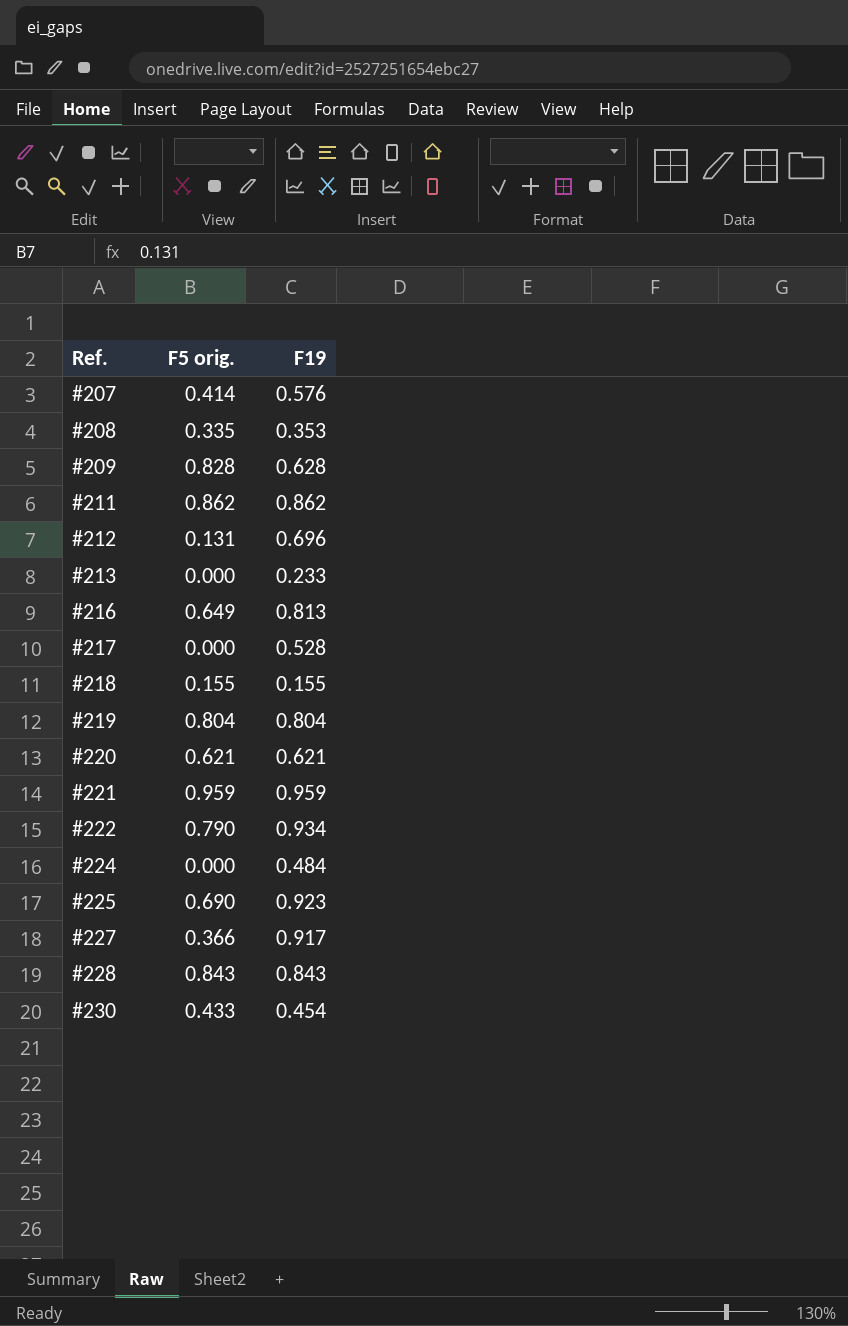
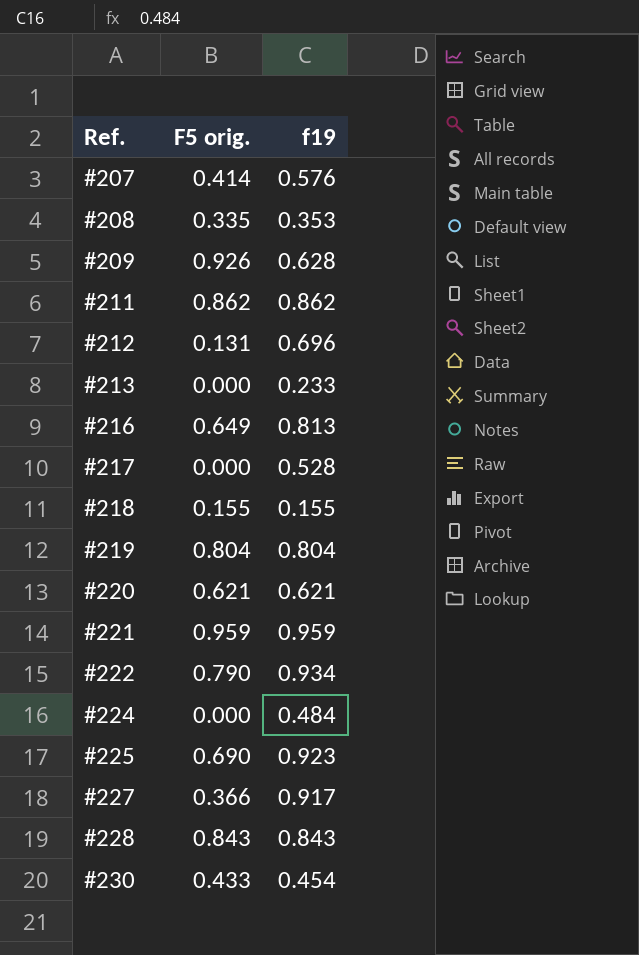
column name: F19 -> f19
#209 | F5 orig.: 0.828 -> 0.926

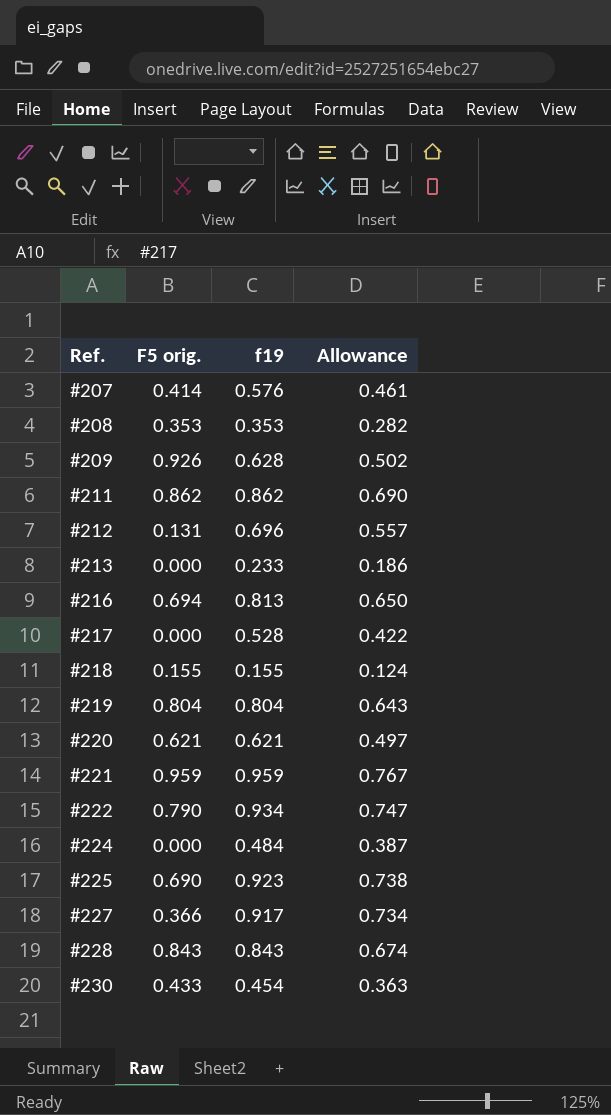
column Allowance | formula: none -> [f19] * 0.8
#208 | F5 orig.: 0.335 -> 0.353
#216 | F5 orig.: 0.649 -> 0.694

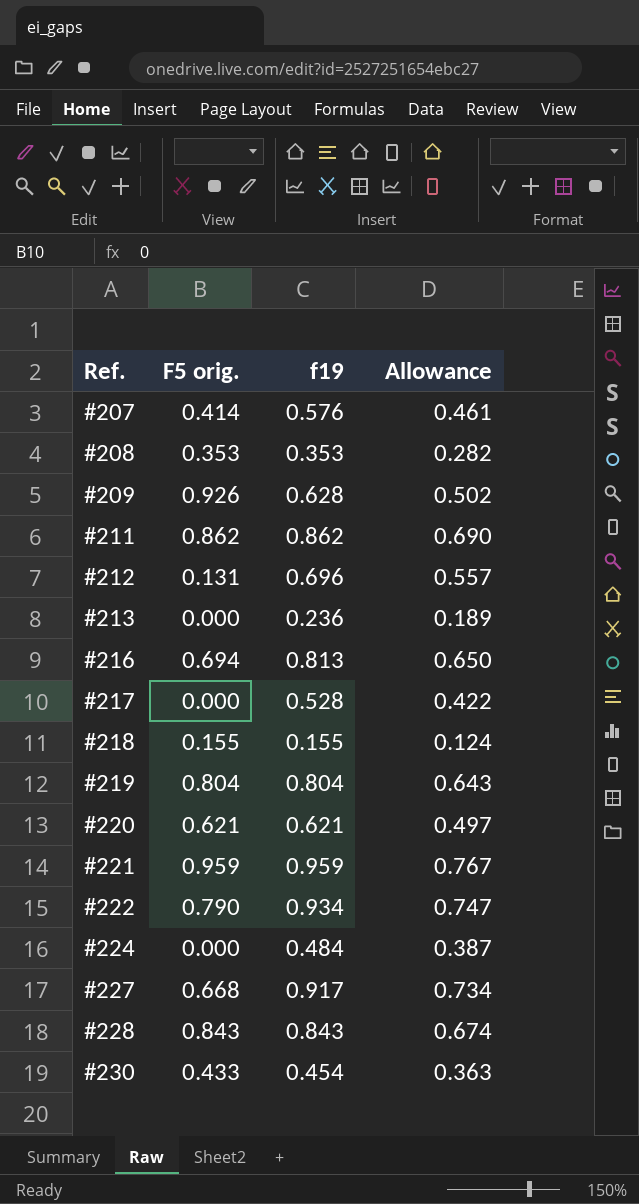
row #225: 0.690 | 0.923 | 0.738 -> none
#213 | f19: 0.233 -> 0.236
#213 | Allowance: 0.186 -> 0.189
#227 | F5 orig.: 0.366 -> 0.668

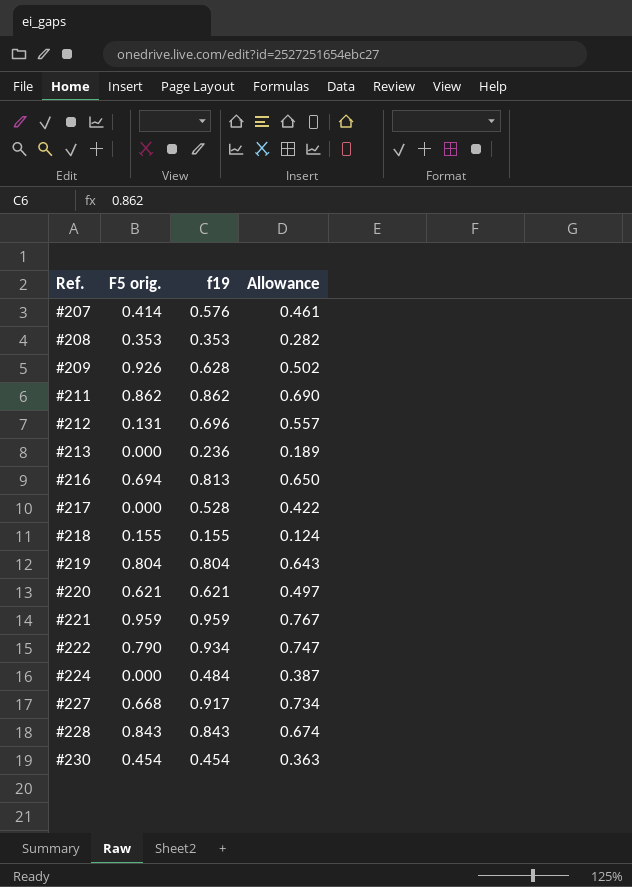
#230 | F5 orig.: 0.433 -> 0.454

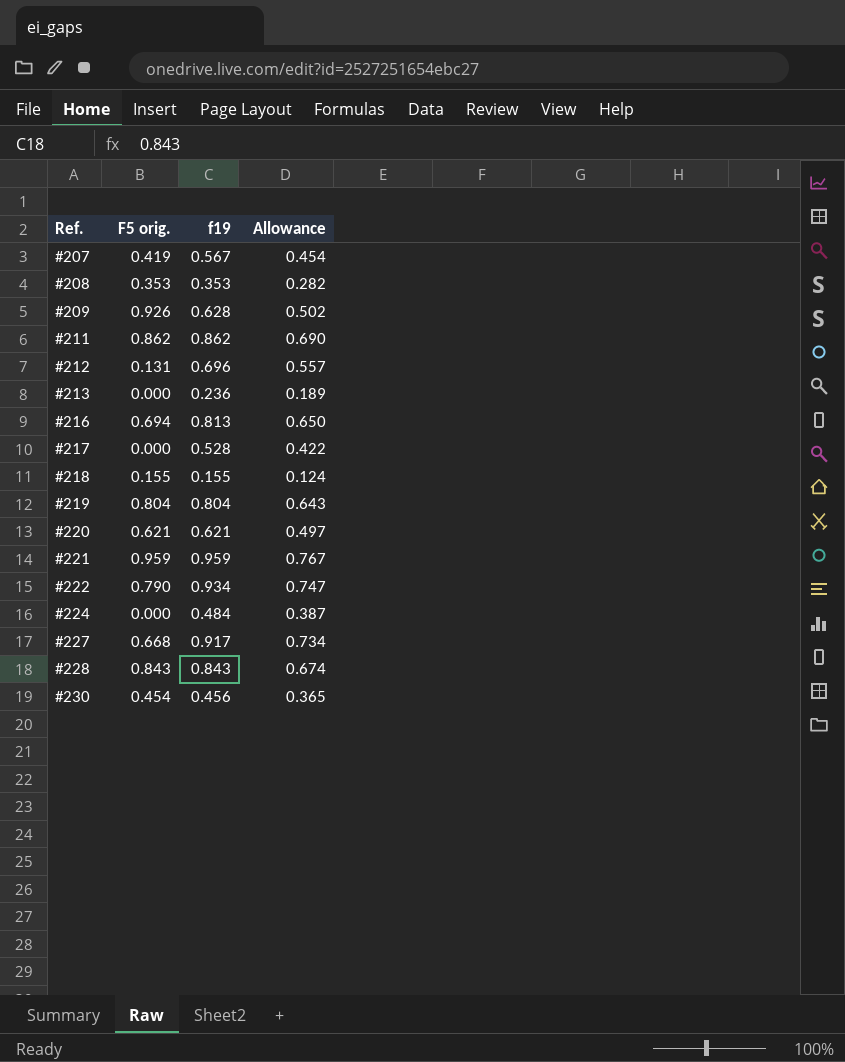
#207 | F5 orig.: 0.414 -> 0.419
#207 | f19: 0.576 -> 0.567
#207 | Allowance: 0.461 -> 0.454
#230 | f19: 0.454 -> 0.456
#230 | Allowance: 0.363 -> 0.365

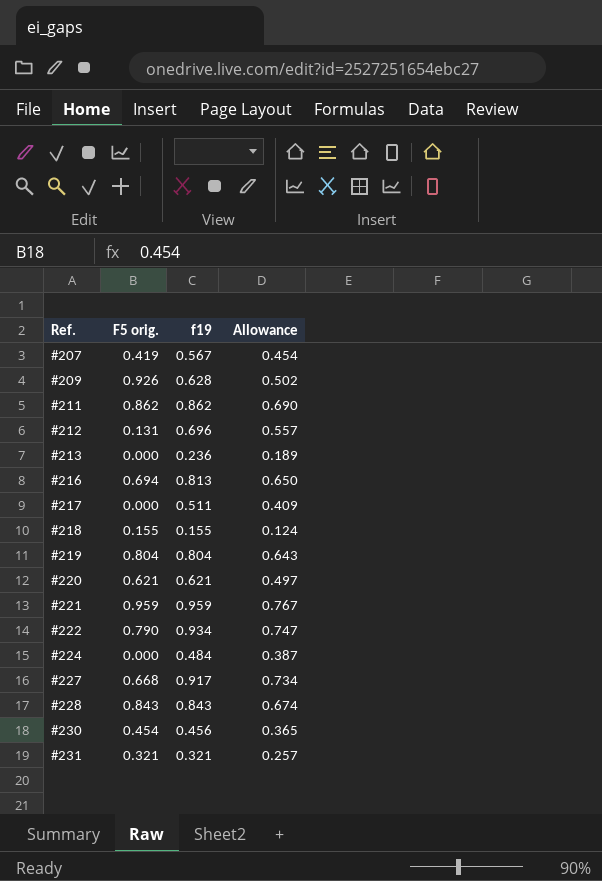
row #208: 0.353 | 0.353 | 0.282 -> none
#217 | f19: 0.528 -> 0.511
#217 | Allowance: 0.422 -> 0.409
row #231: none -> 0.321 | 0.321 | 0.257

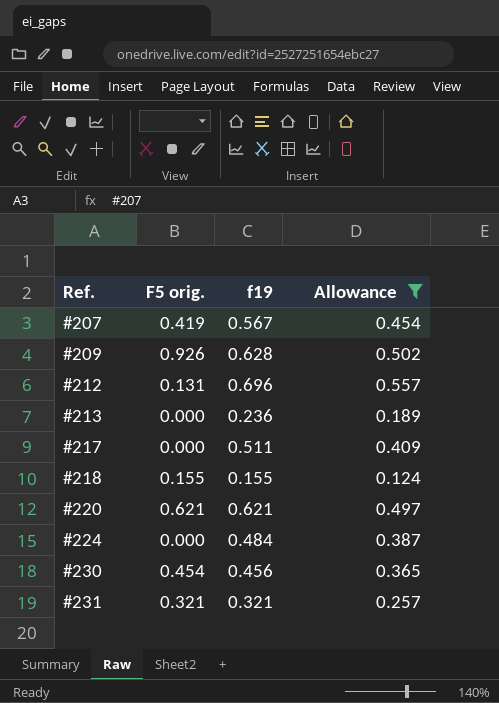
filter: none -> Allowance <= 0.557

